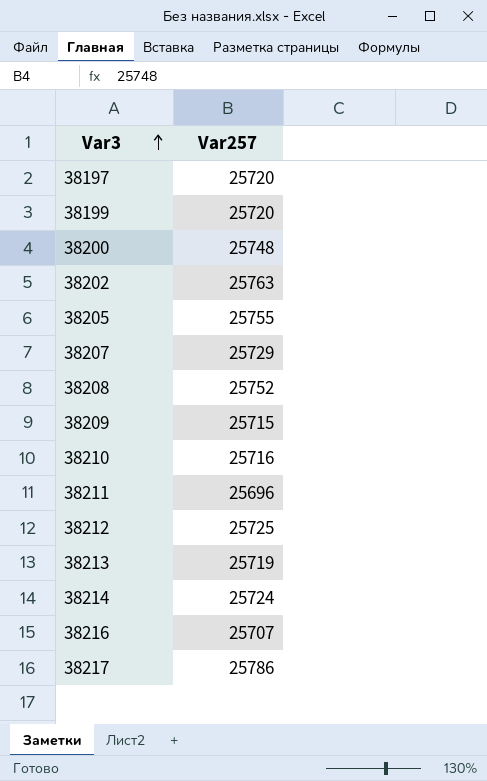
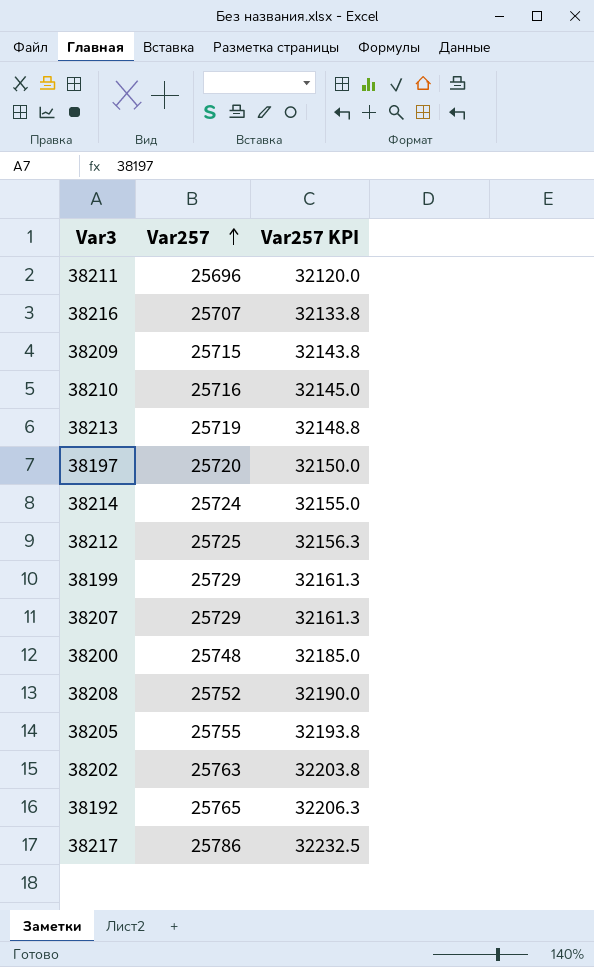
row order: Var3 ascending -> Var257 ascending
column Var257 KPI | formula: none -> [Var257] * 1.25
38199 | Var257: 25720 -> 25729
row 38192: none -> 25765 | 32206.3

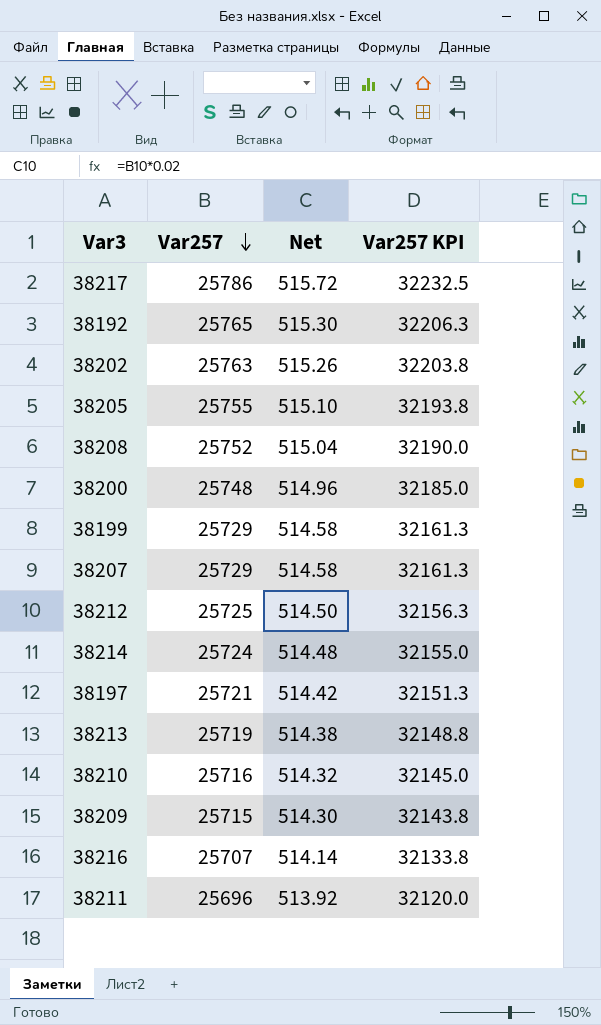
row order: Var257 ascending -> Var257 descending
column Net | formula: none -> [Var257] * 0.02
38197 | Var257: 25720 -> 25721
38197 | Var257 KPI: 32150.0 -> 32151.3

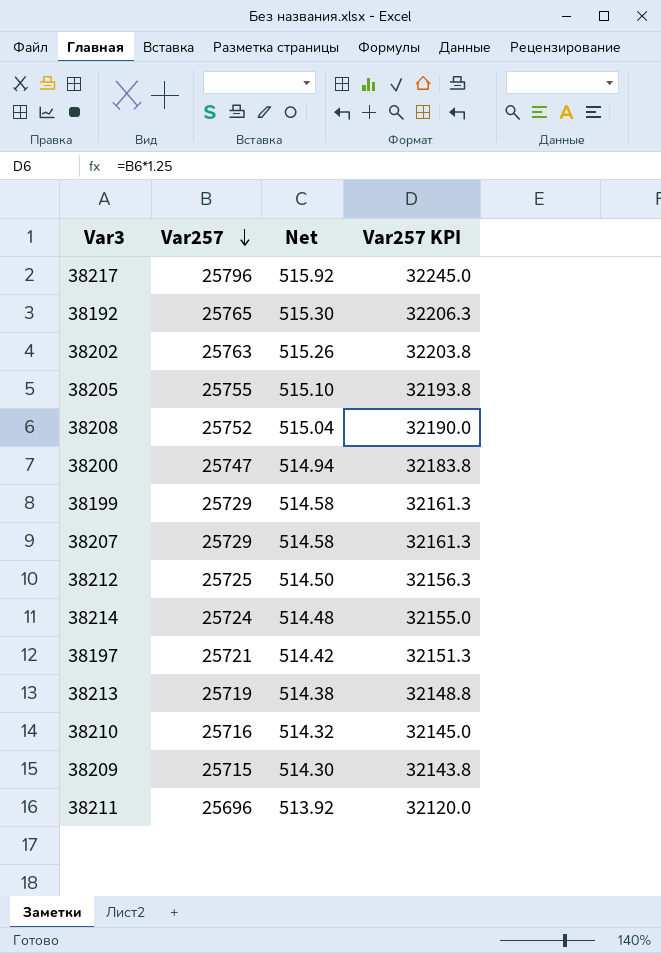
row 38216: 25707 | 514.14 | 32133.8 -> none
38217 | Var257: 25786 -> 25796
38217 | Net: 515.72 -> 515.92
38217 | Var257 KPI: 32232.5 -> 32245.0
38200 | Var257: 25748 -> 25747
38200 | Net: 514.96 -> 514.94
38200 | Var257 KPI: 32185.0 -> 32183.8

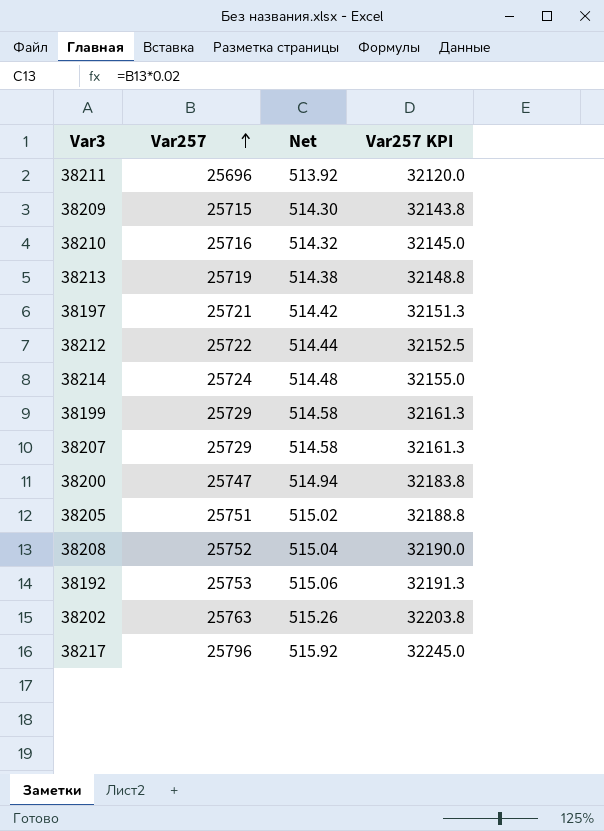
row order: Var257 descending -> Var257 ascending
38212 | Var257: 25725 -> 25722
38212 | Net: 514.50 -> 514.44
38212 | Var257 KPI: 32156.3 -> 32152.5
38205 | Var257: 25755 -> 25751
38205 | Net: 515.10 -> 515.02
38205 | Var257 KPI: 32193.8 -> 32188.8
38192 | Var257: 25765 -> 25753
38192 | Net: 515.30 -> 515.06
38192 | Var257 KPI: 32206.3 -> 32191.3

